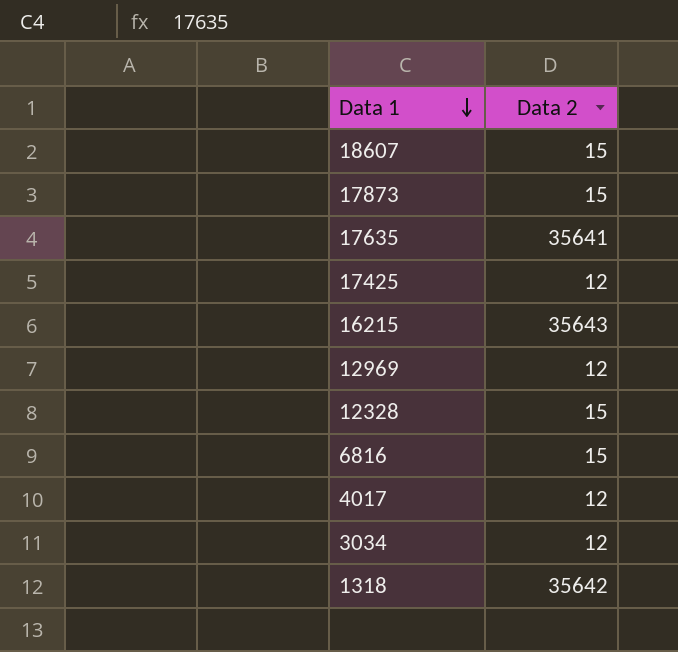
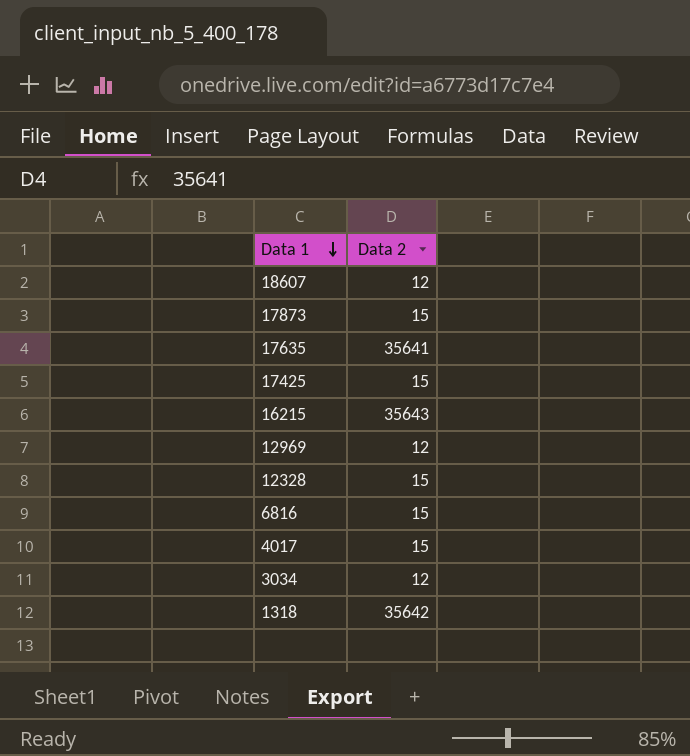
18607 | Data 2: 15 -> 12
17425 | Data 2: 12 -> 15
4017 | Data 2: 12 -> 15

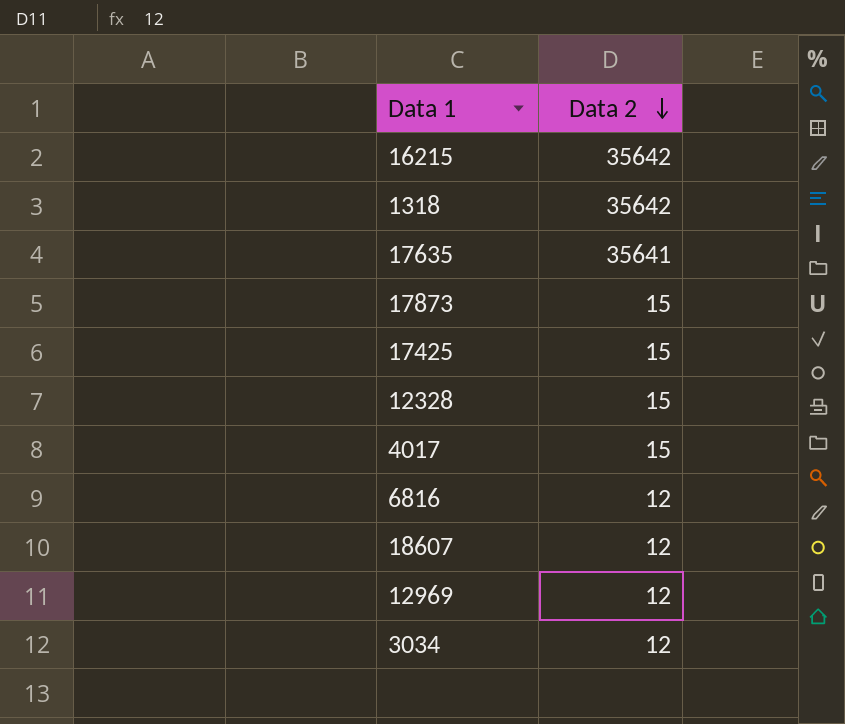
row order: Data 1 descending -> Data 2 descending
16215 | Data 2: 35643 -> 35642
6816 | Data 2: 15 -> 12

